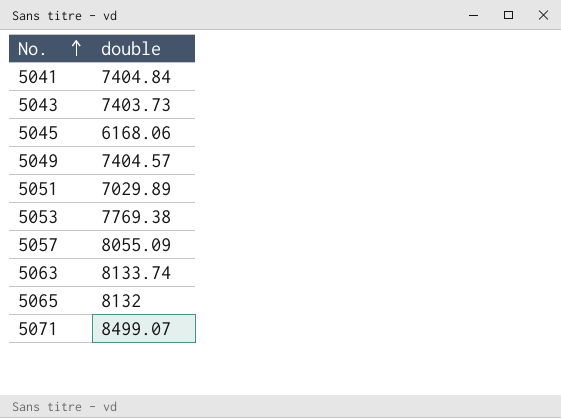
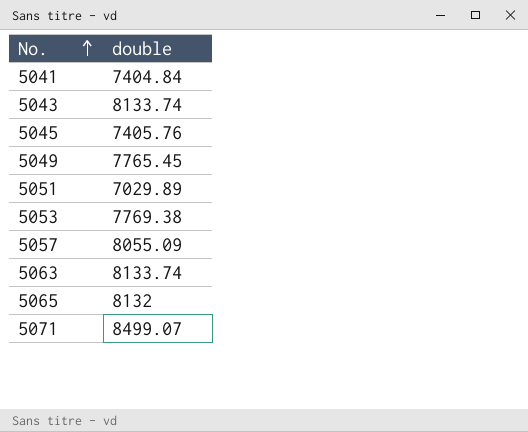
5043 | double: 7403.73 -> 8133.74
5045 | double: 6168.06 -> 7405.76
5049 | double: 7404.57 -> 7765.45

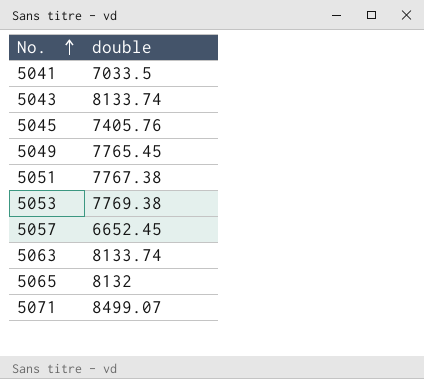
5041 | double: 7404.84 -> 7033.5
5051 | double: 7029.89 -> 7767.38
5057 | double: 8055.09 -> 6652.45

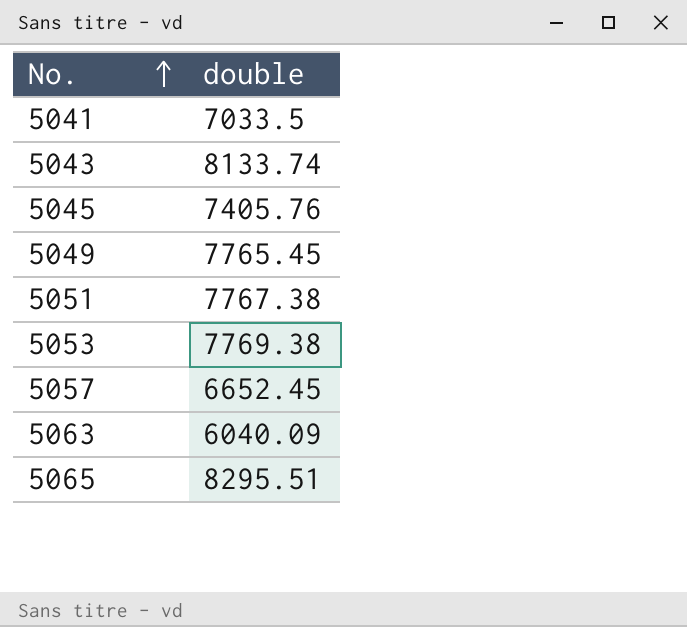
row 5071: 8499.07 -> none
5063 | double: 8133.74 -> 6040.09
5065 | double: 8132 -> 8295.51

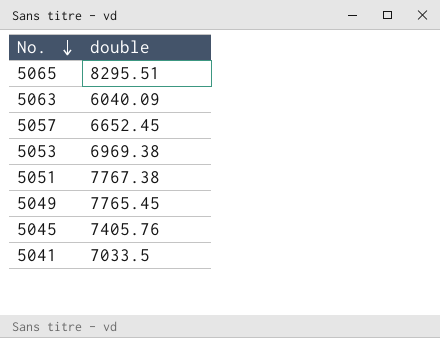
row order: No. ascending -> No. descending
row 5043: 8133.74 -> none
5053 | double: 7769.38 -> 6969.38

